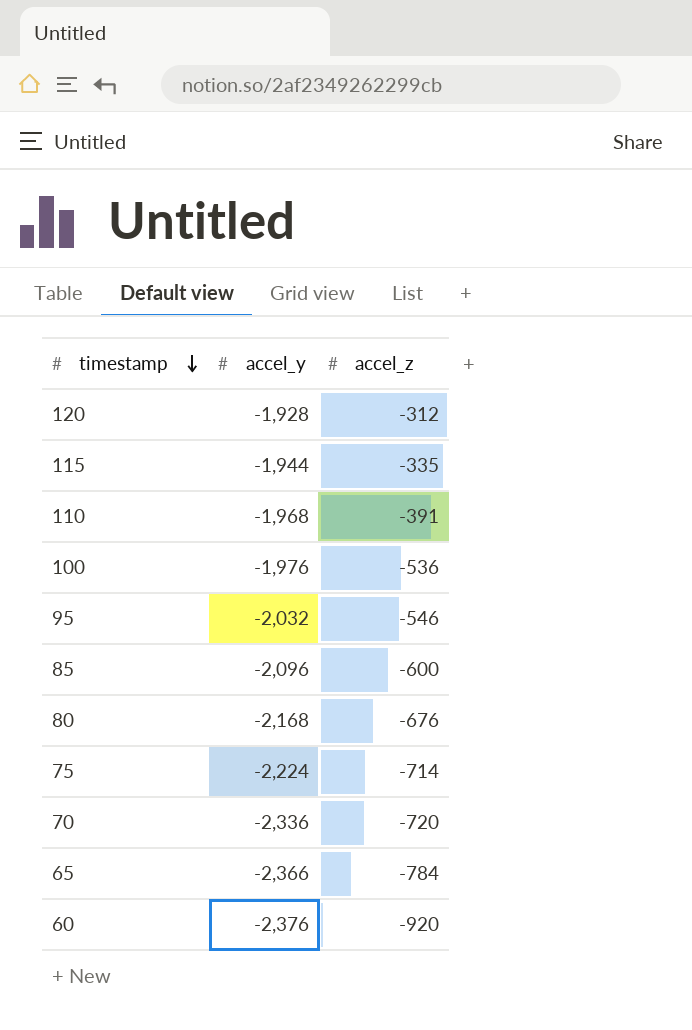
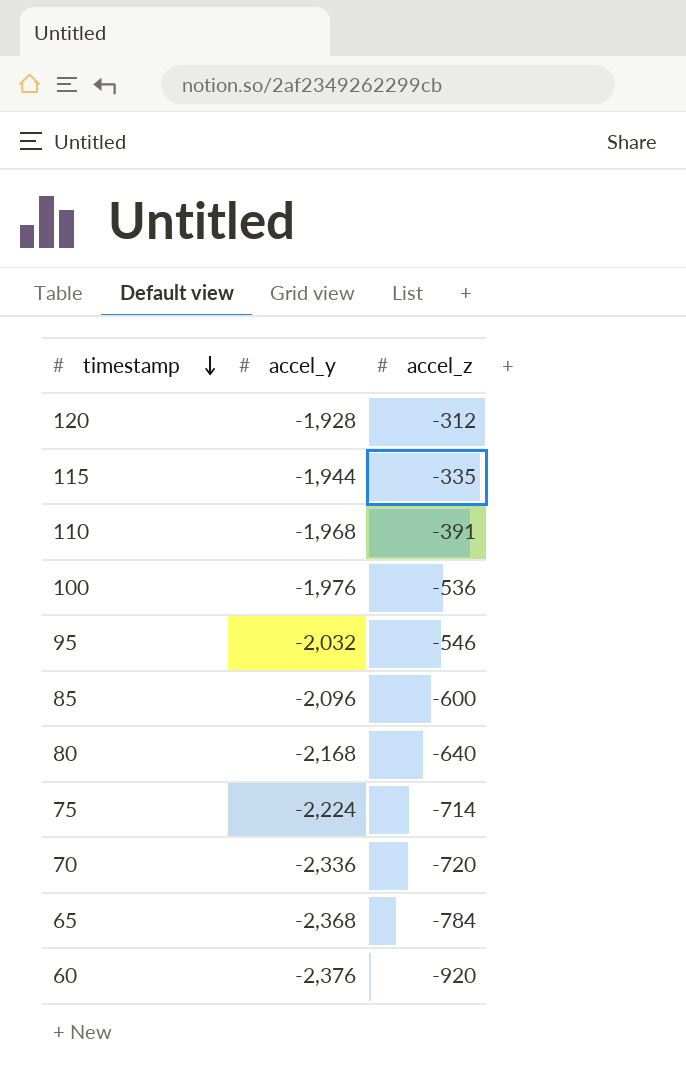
80 | accel_z: -676 -> -640
65 | accel_y: -2,366 -> -2,368

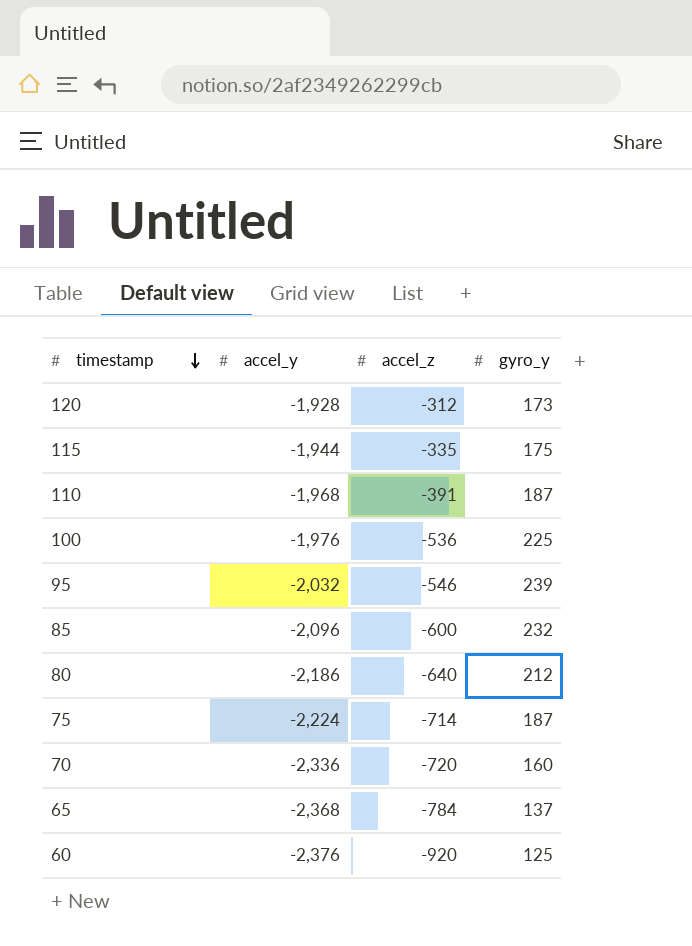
column gyro_y | position: none -> 4
80 | accel_y: -2,168 -> -2,186

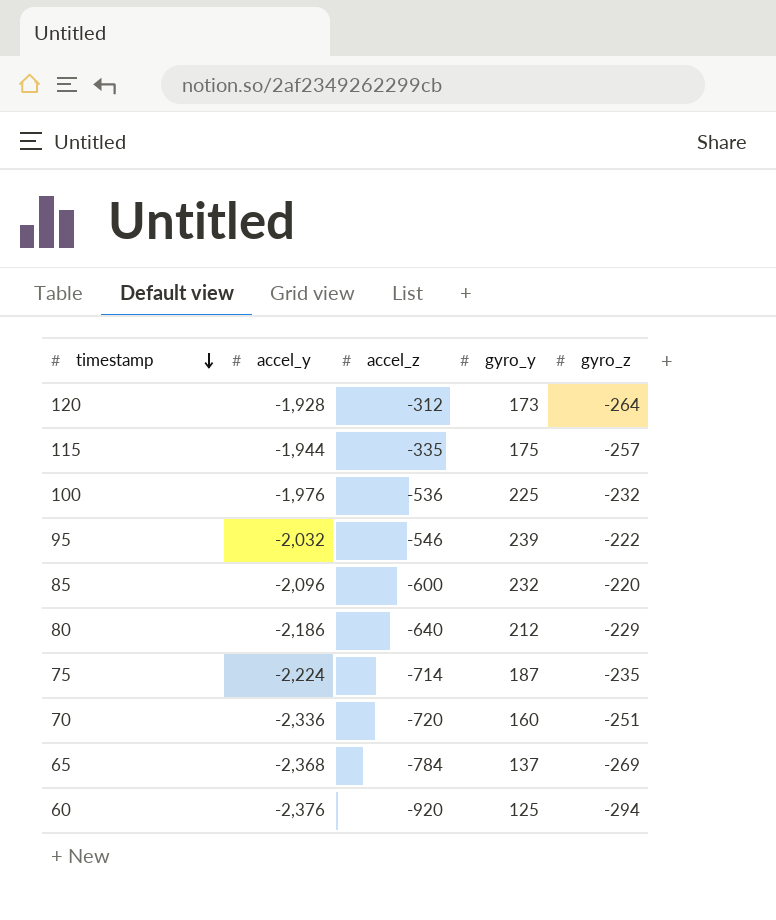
column gyro_z | position: none -> 5
row 110: -1,968 | -391 | 187 -> none

